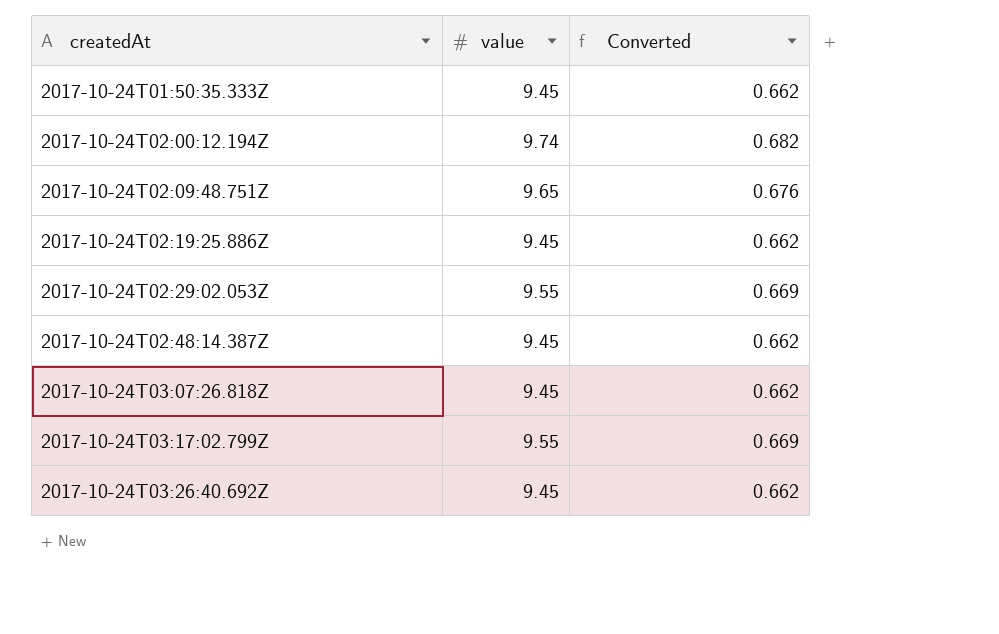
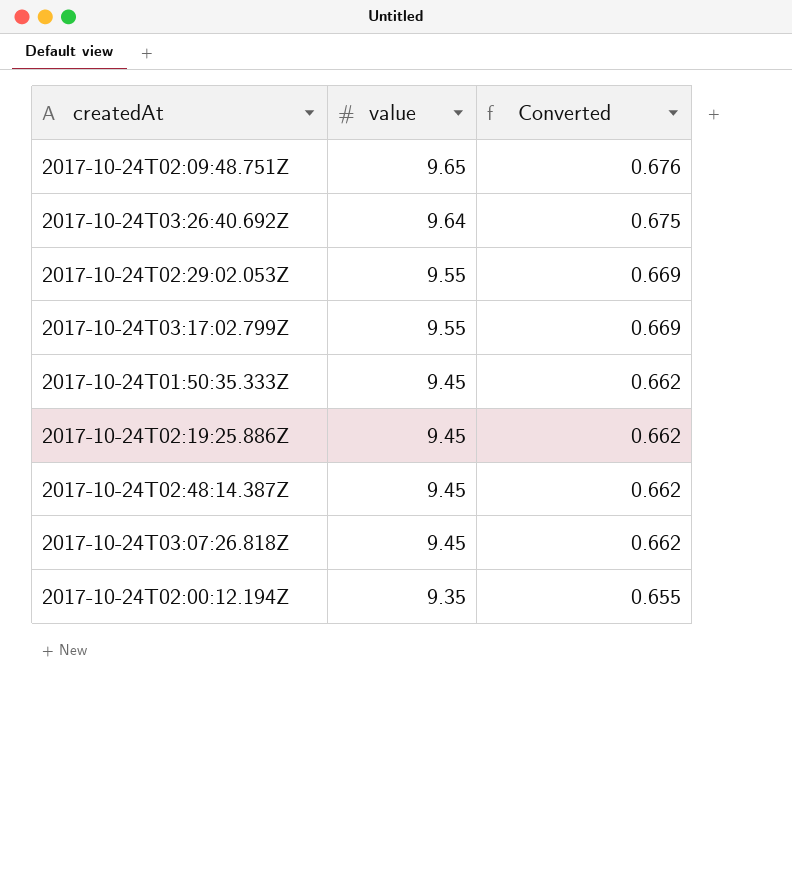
row order: createdAt ascending -> value descending
2017-10-24T03:26:40.692Z | value: 9.45 -> 9.64
2017-10-24T03:26:40.692Z | Converted: 0.662 -> 0.675
2017-10-24T02:00:12.194Z | value: 9.74 -> 9.35
2017-10-24T02:00:12.194Z | Converted: 0.682 -> 0.655

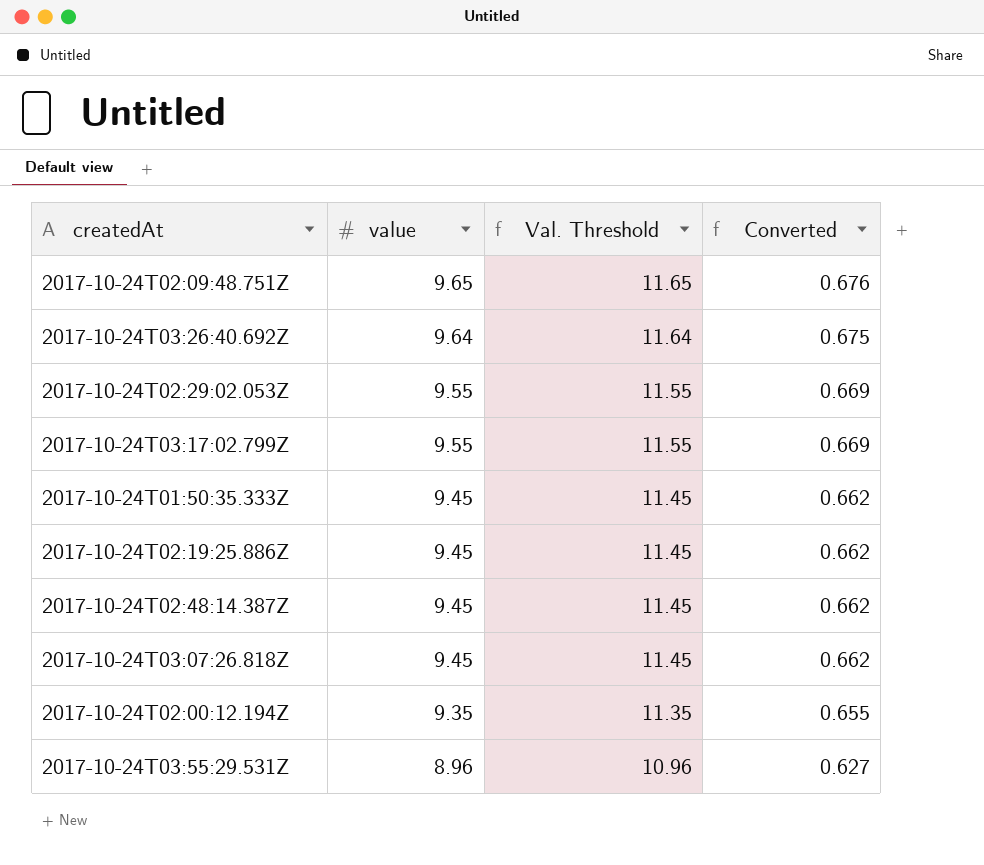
column Val. Threshold | formula: none -> [value] + 2
row 2017-10-24T03:55:29.531Z: none -> 8.96 | 10.96 | 0.627

